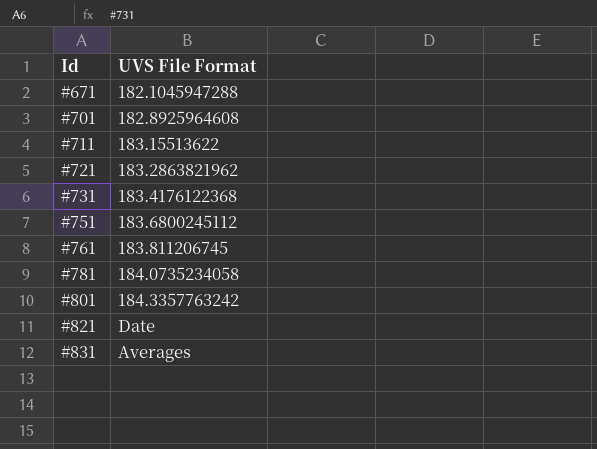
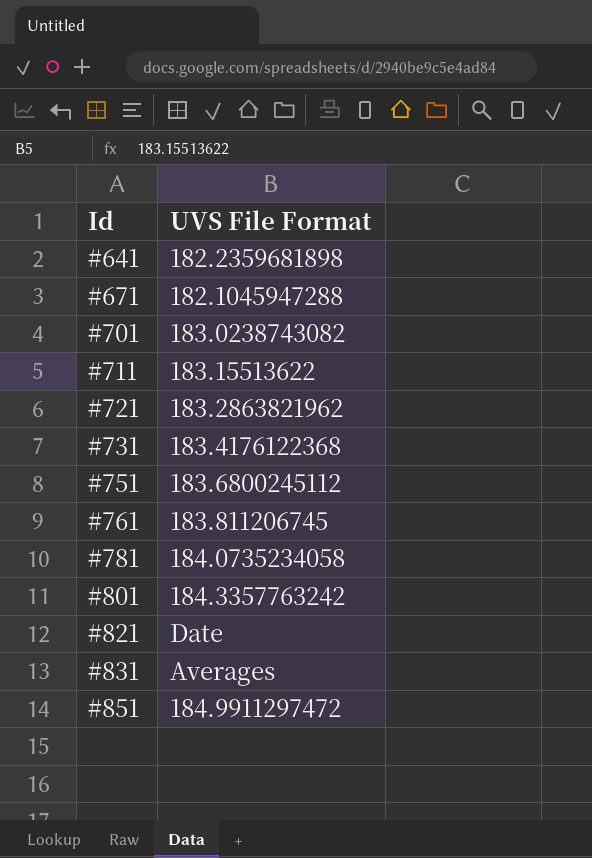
row #641: none -> 182.2359681898
#701 | UVS File Format: 182.8925964608 -> 183.0238743082
row #851: none -> 184.9911297472

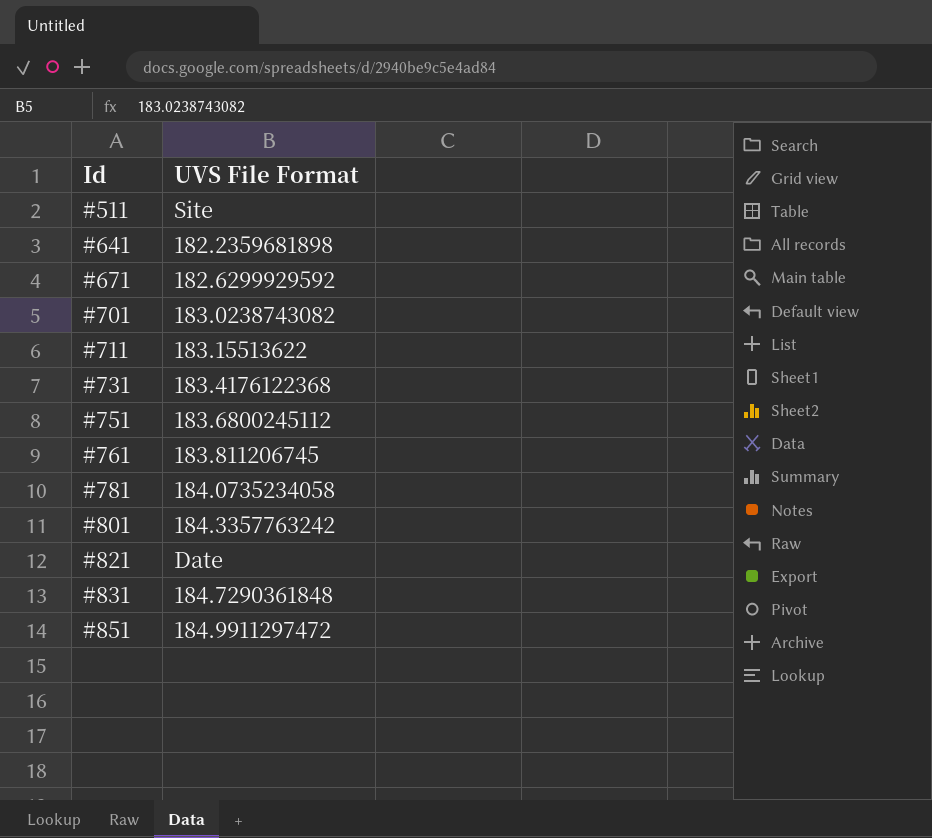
row #721: 183.2863821962 -> none
row #511: none -> Site
#671 | UVS File Format: 182.1045947288 -> 182.6299929592
#831 | UVS File Format: Averages -> 184.7290361848

